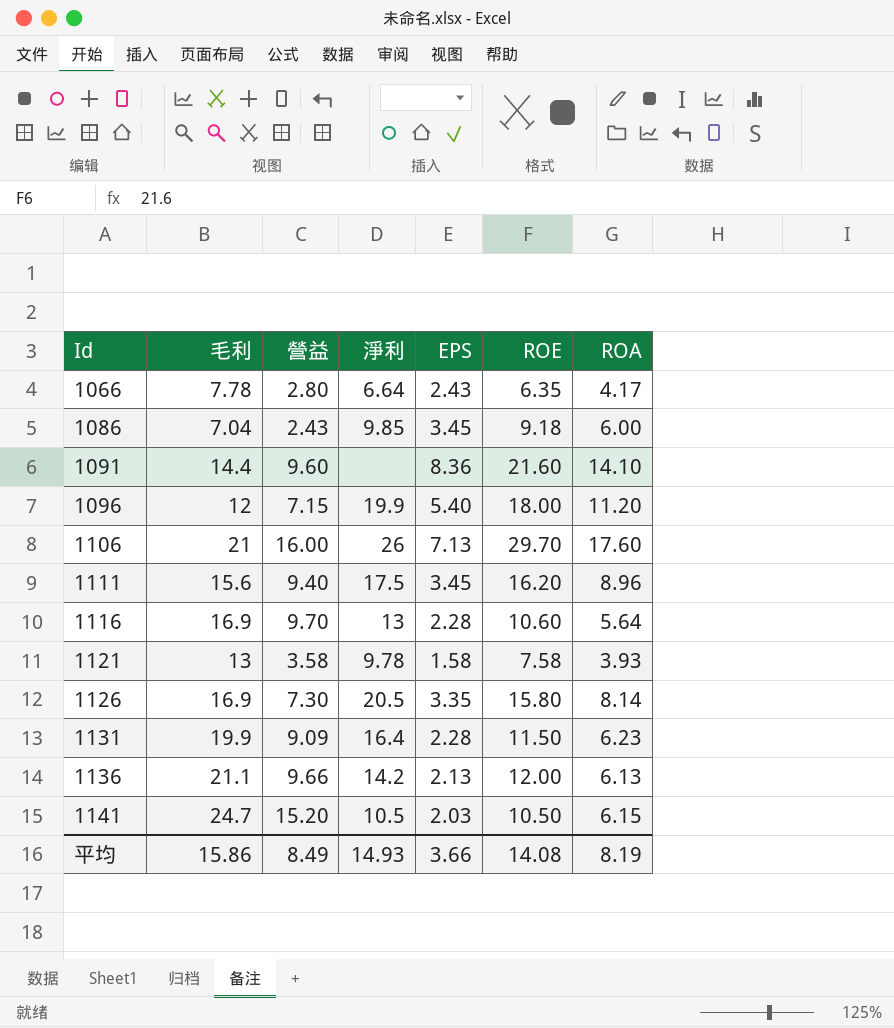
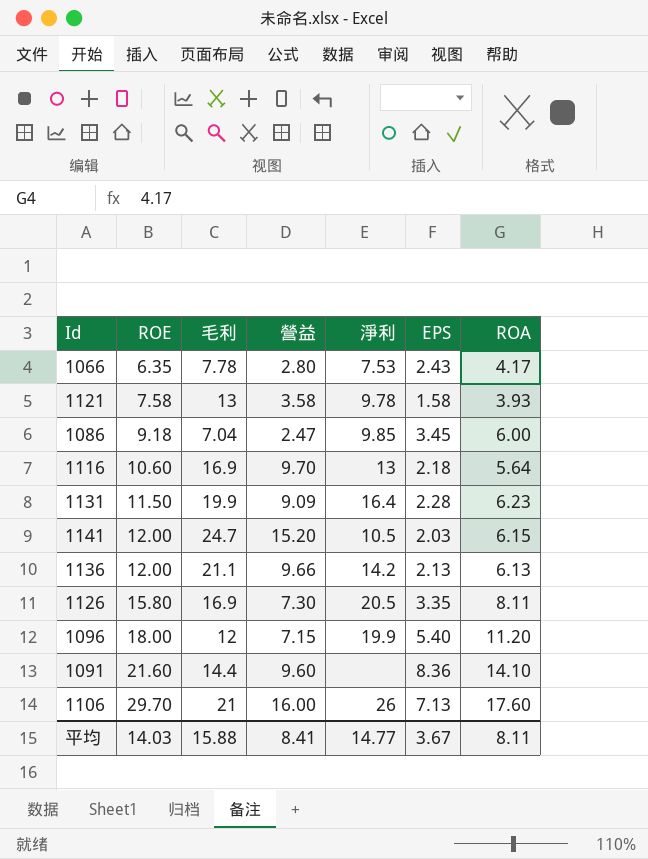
row order: Id ascending -> ROE ascending
column ROE | position: 6 -> 2
row 1111: 15.6 | 9.40 | 17.5 | 3.45 | 16.20 | 8.96 -> none
1066 | 淨利: 6.64 -> 7.53
1086 | 營益: 2.43 -> 2.47
1116 | EPS: 2.28 -> 2.18
1141 | ROE: 10.50 -> 12.00
1126 | ROA: 8.14 -> 8.11
平均 | ROE: 14.08 -> 14.03
平均 | 毛利: 15.86 -> 15.88
平均 | 營益: 8.49 -> 8.41
平均 | 淨利: 14.93 -> 14.77
平均 | EPS: 3.66 -> 3.67
平均 | ROA: 8.19 -> 8.11

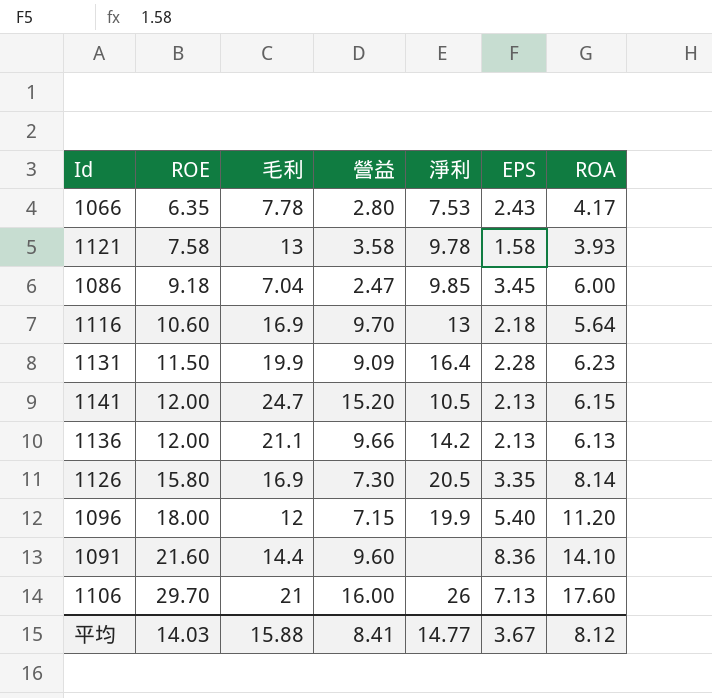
1141 | EPS: 2.03 -> 2.13
1126 | ROA: 8.11 -> 8.14
平均 | ROA: 8.11 -> 8.12

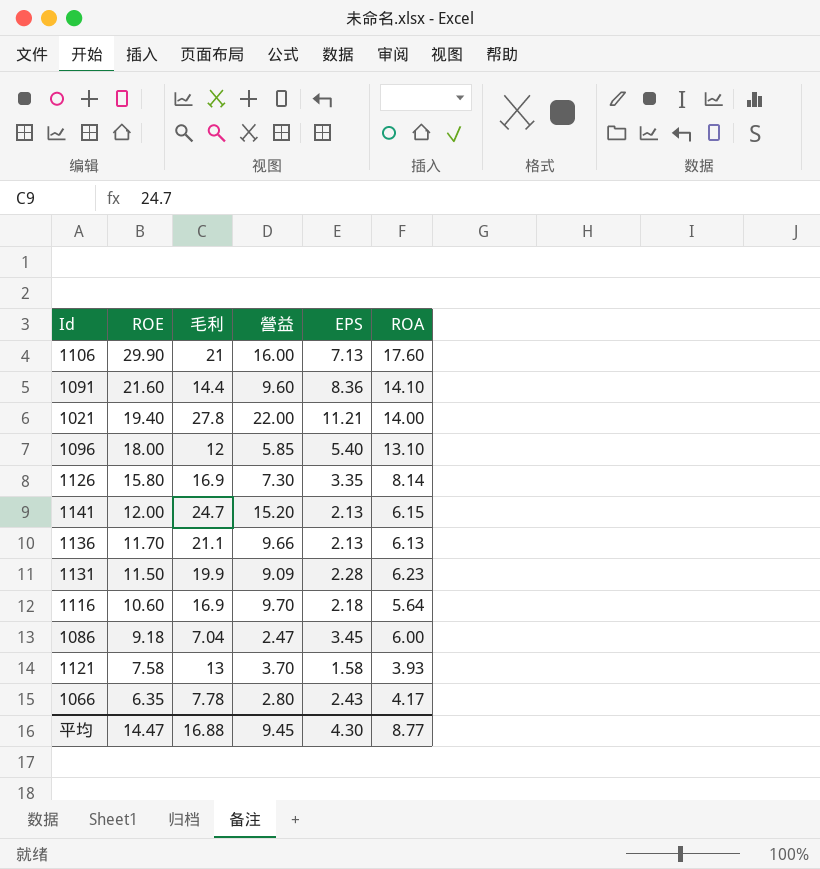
row order: ROE ascending -> ROE descending
column 淨利 | position: 5 -> none
1106 | ROE: 29.70 -> 29.90
row 1021: none -> 19.40 | 27.8 | 22.00 | 11.21 | 14.00
1096 | 營益: 7.15 -> 5.85
1096 | ROA: 11.20 -> 13.10
1136 | ROE: 12.00 -> 11.70
1121 | 營益: 3.58 -> 3.70
平均 | ROE: 14.03 -> 14.47
平均 | 毛利: 15.88 -> 16.88
平均 | 營益: 8.41 -> 9.45
平均 | EPS: 3.67 -> 4.30
平均 | ROA: 8.12 -> 8.77

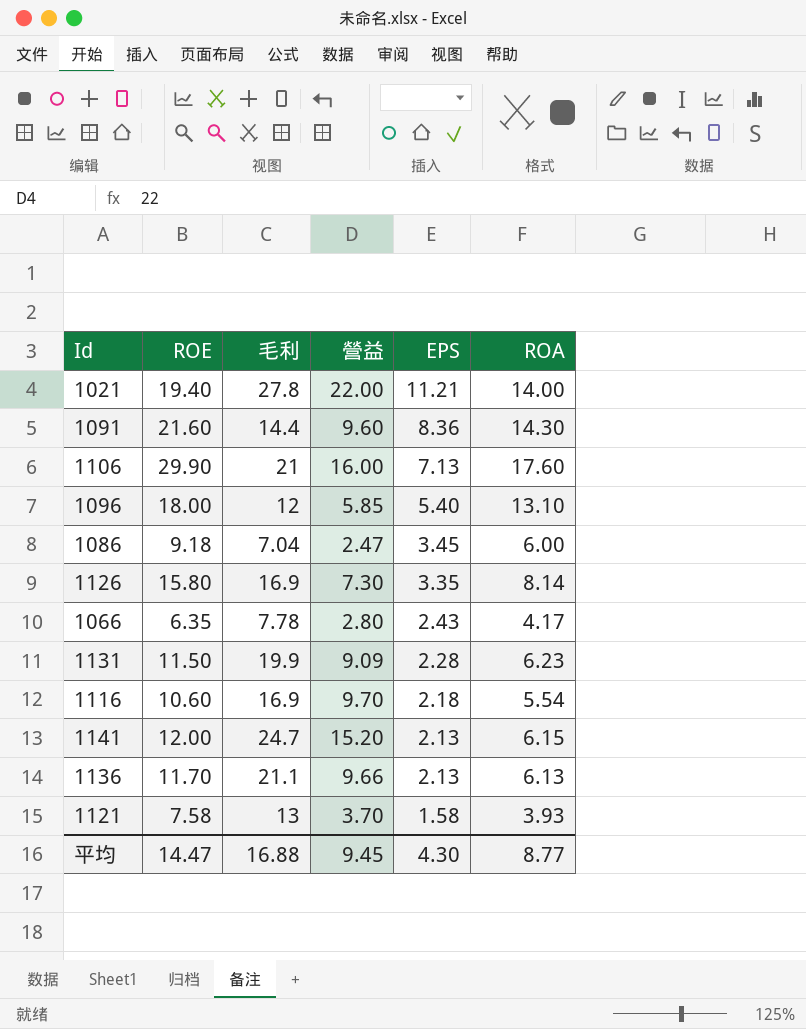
row order: ROE descending -> EPS descending
1091 | ROA: 14.10 -> 14.30
1116 | ROA: 5.64 -> 5.54

